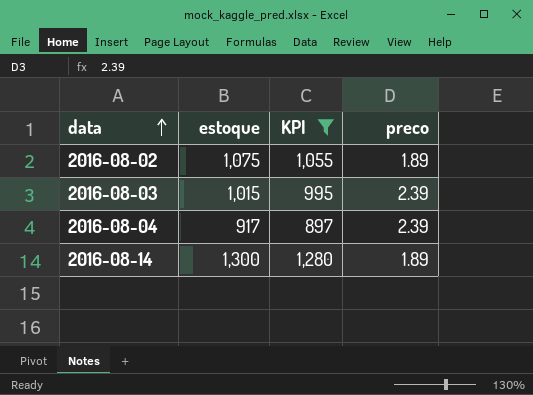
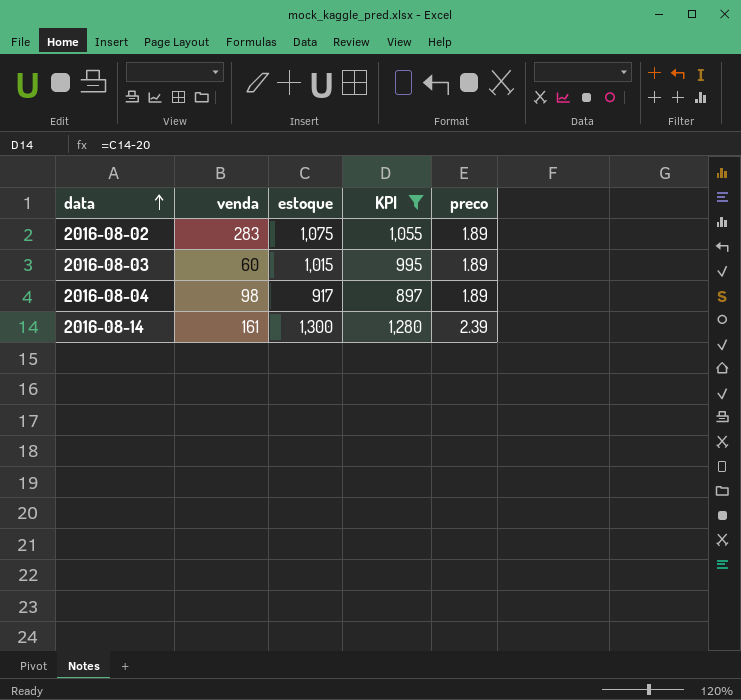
column venda | position: none -> 2
2016-08-03 | preco: 2.39 -> 1.89
2016-08-04 | preco: 2.39 -> 1.89
2016-08-14 | preco: 1.89 -> 2.39

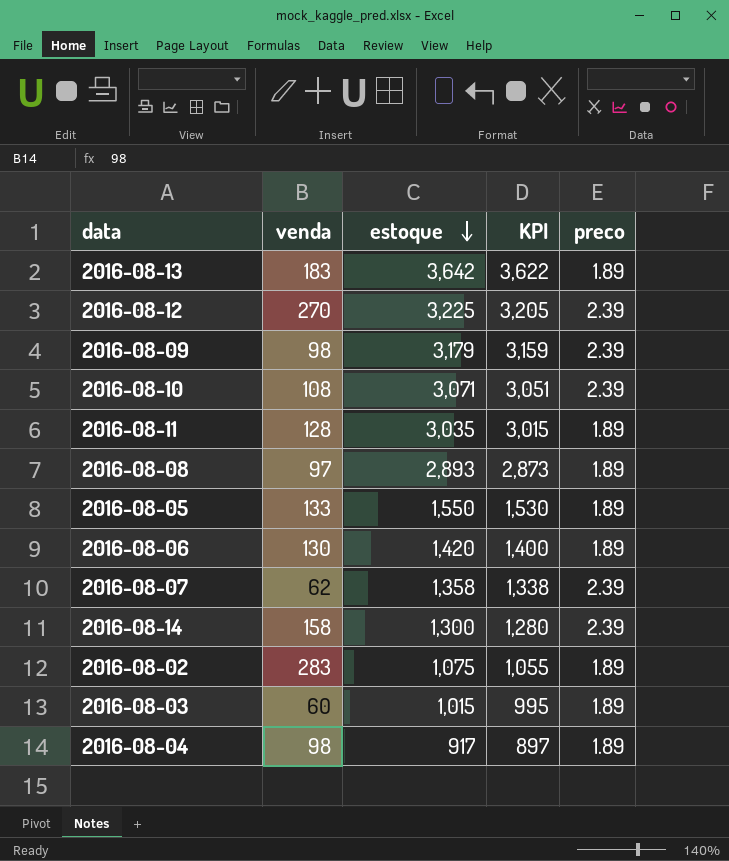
filter: KPI <= 1,280 -> none
row order: data ascending -> estoque descending
2016-08-14 | venda: 161 -> 158

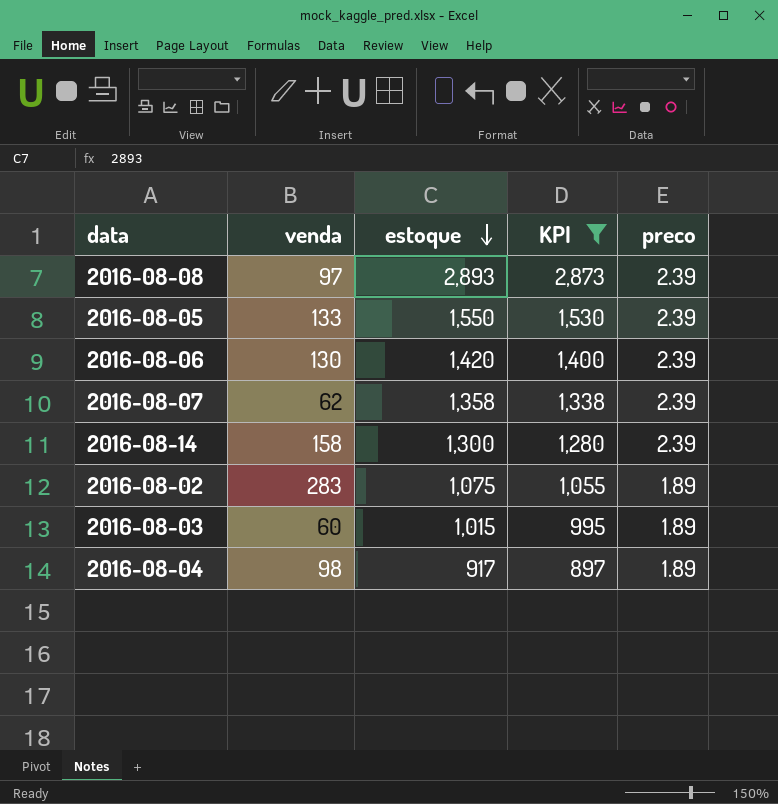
filter: none -> KPI <= 2,873
2016-08-08 | preco: 1.89 -> 2.39
2016-08-05 | preco: 1.89 -> 2.39
2016-08-06 | preco: 1.89 -> 2.39

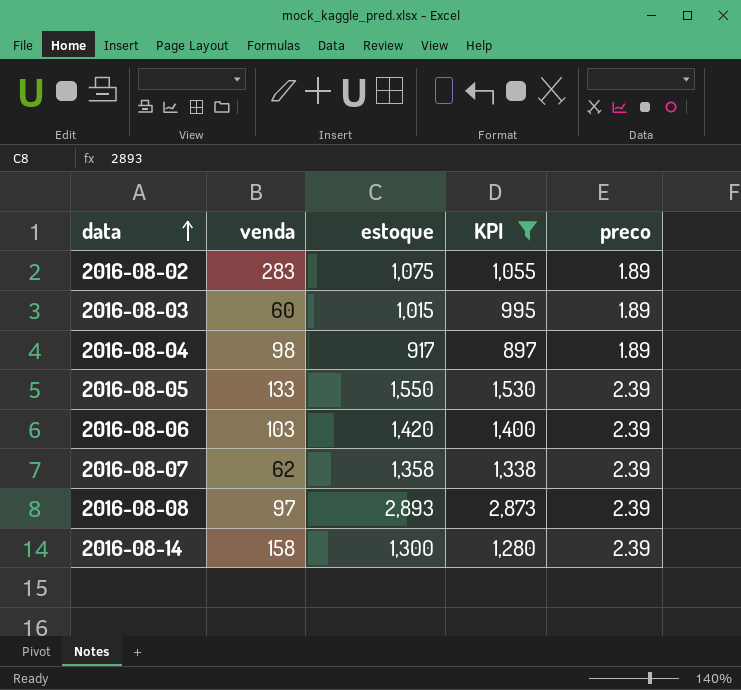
row order: estoque descending -> data ascending
2016-08-06 | venda: 130 -> 103

